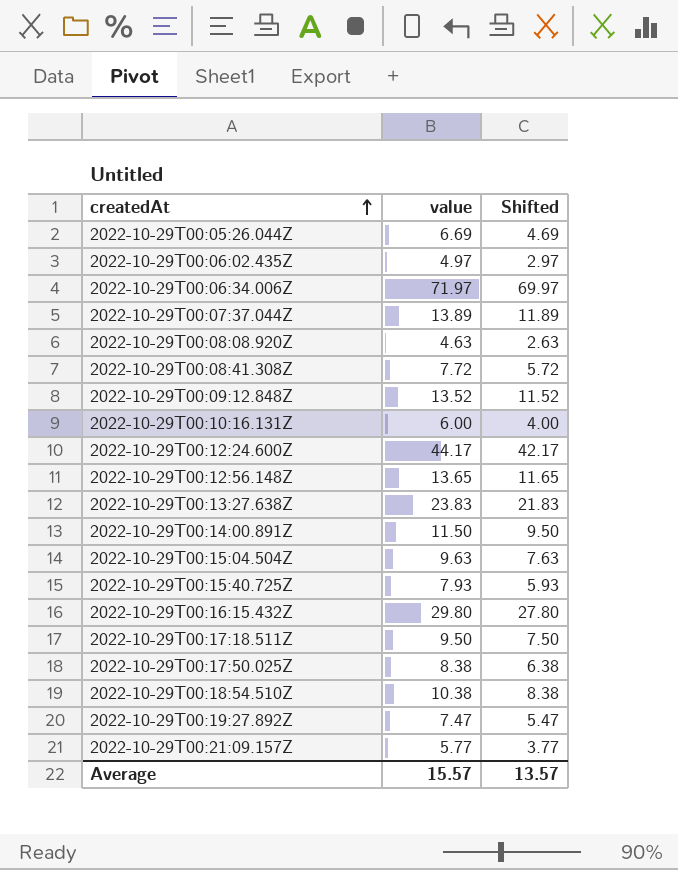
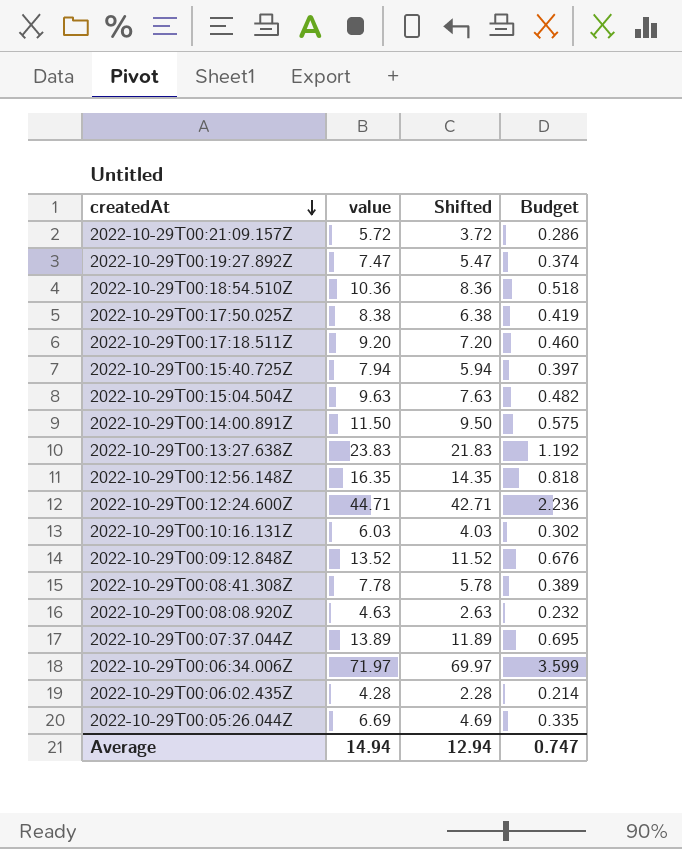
row order: createdAt ascending -> createdAt descending
column Budget | formula: none -> [value] * 0.05
row 2022-10-29T00:16:15.432Z: 29.80 | 27.80 -> none
2022-10-29T00:21:09.157Z | value: 5.77 -> 5.72
2022-10-29T00:21:09.157Z | Shifted: 3.77 -> 3.72
2022-10-29T00:18:54.510Z | value: 10.38 -> 10.36
2022-10-29T00:18:54.510Z | Shifted: 8.38 -> 8.36
2022-10-29T00:17:18.511Z | value: 9.50 -> 9.20
2022-10-29T00:17:18.511Z | Shifted: 7.50 -> 7.20
2022-10-29T00:15:40.725Z | value: 7.93 -> 7.94
2022-10-29T00:15:40.725Z | Shifted: 5.93 -> 5.94
2022-10-29T00:12:56.148Z | value: 13.65 -> 16.35
2022-10-29T00:12:56.148Z | Shifted: 11.65 -> 14.35
2022-10-29T00:12:24.600Z | value: 44.17 -> 44.71
2022-10-29T00:12:24.600Z | Shifted: 42.17 -> 42.71
2022-10-29T00:10:16.131Z | value: 6.00 -> 6.03
2022-10-29T00:10:16.131Z | Shifted: 4.00 -> 4.03
2022-10-29T00:08:41.308Z | value: 7.72 -> 7.78
2022-10-29T00:08:41.308Z | Shifted: 5.72 -> 5.78
2022-10-29T00:06:02.435Z | value: 4.97 -> 4.28
2022-10-29T00:06:02.435Z | Shifted: 2.97 -> 2.28
Average | value: 15.57 -> 14.94
Average | Shifted: 13.57 -> 12.94

